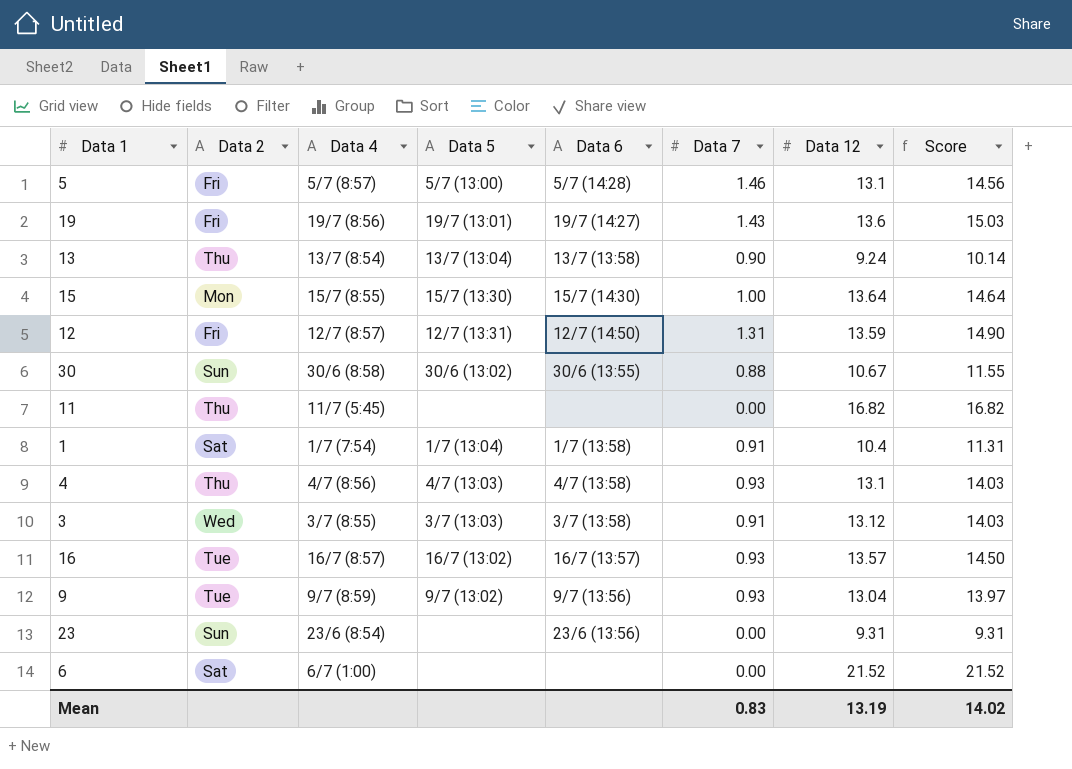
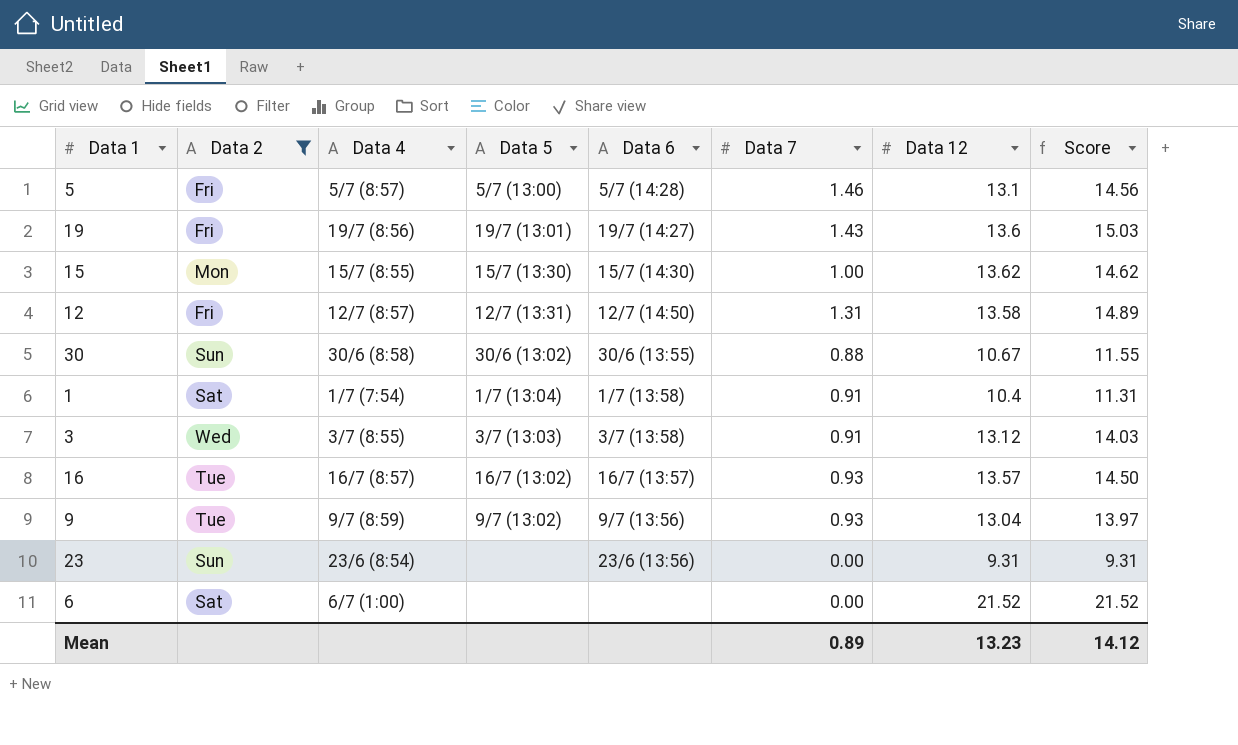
filter: none -> Data 2 != Thu
15 | Data 12: 13.64 -> 13.62
15 | Score: 14.64 -> 14.62
12 | Data 12: 13.59 -> 13.58
12 | Score: 14.90 -> 14.89
Mean | Data 7: 0.83 -> 0.89
Mean | Data 12: 13.19 -> 13.23
Mean | Score: 14.02 -> 14.12

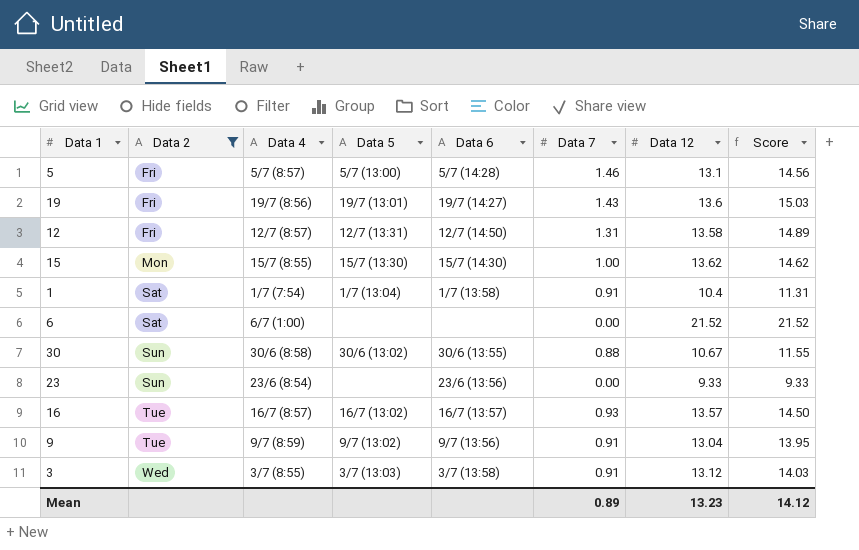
row order: none -> Data 2 ascending
23 | Data 12: 9.31 -> 9.33
23 | Score: 9.31 -> 9.33
9 | Data 7: 0.93 -> 0.91
9 | Score: 13.97 -> 13.95

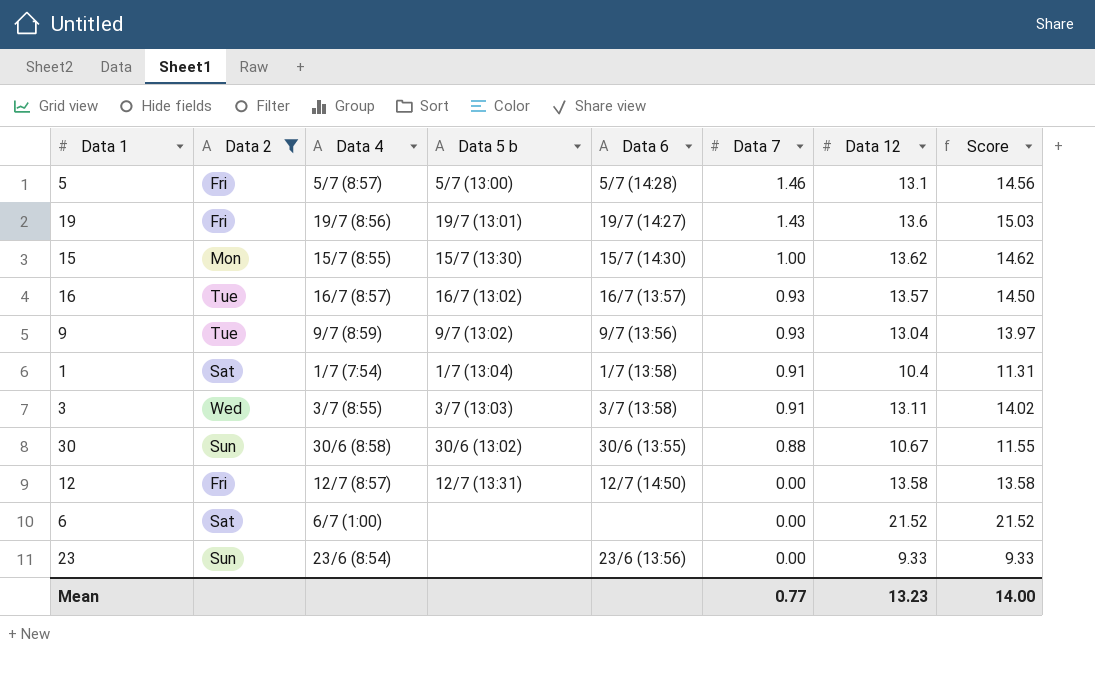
row order: Data 2 ascending -> Data 7 descending
column name: Data 5 -> Data 5 b
9 | Data 7: 0.91 -> 0.93
9 | Score: 13.95 -> 13.97
3 | Data 12: 13.12 -> 13.11
3 | Score: 14.03 -> 14.02
12 | Data 7: 1.31 -> 0.00
12 | Score: 14.89 -> 13.58
Mean | Data 7: 0.89 -> 0.77
Mean | Score: 14.12 -> 14.00

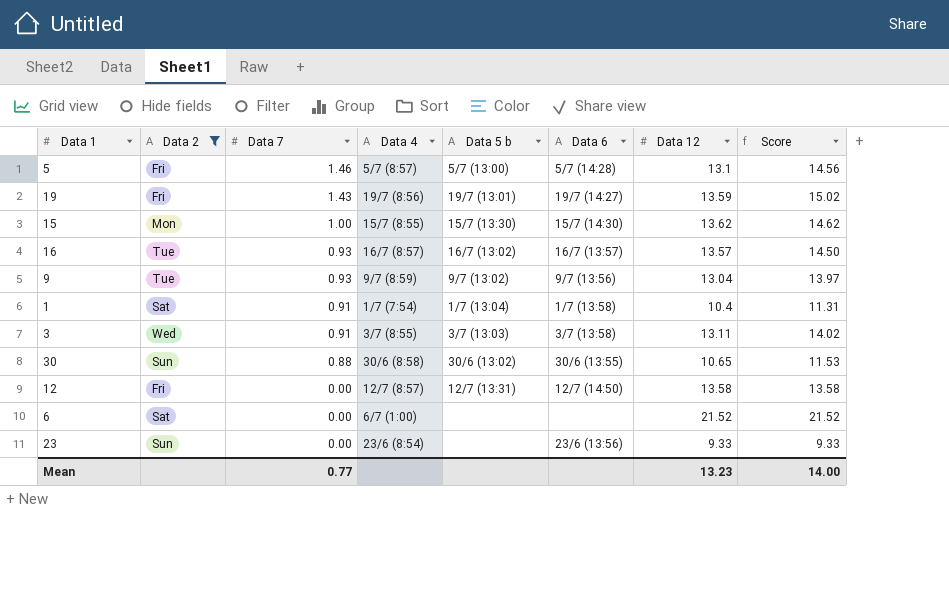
column Data 7 | position: 6 -> 3
19 | Data 12: 13.6 -> 13.59
19 | Score: 15.03 -> 15.02
30 | Data 12: 10.67 -> 10.65
30 | Score: 11.55 -> 11.53

